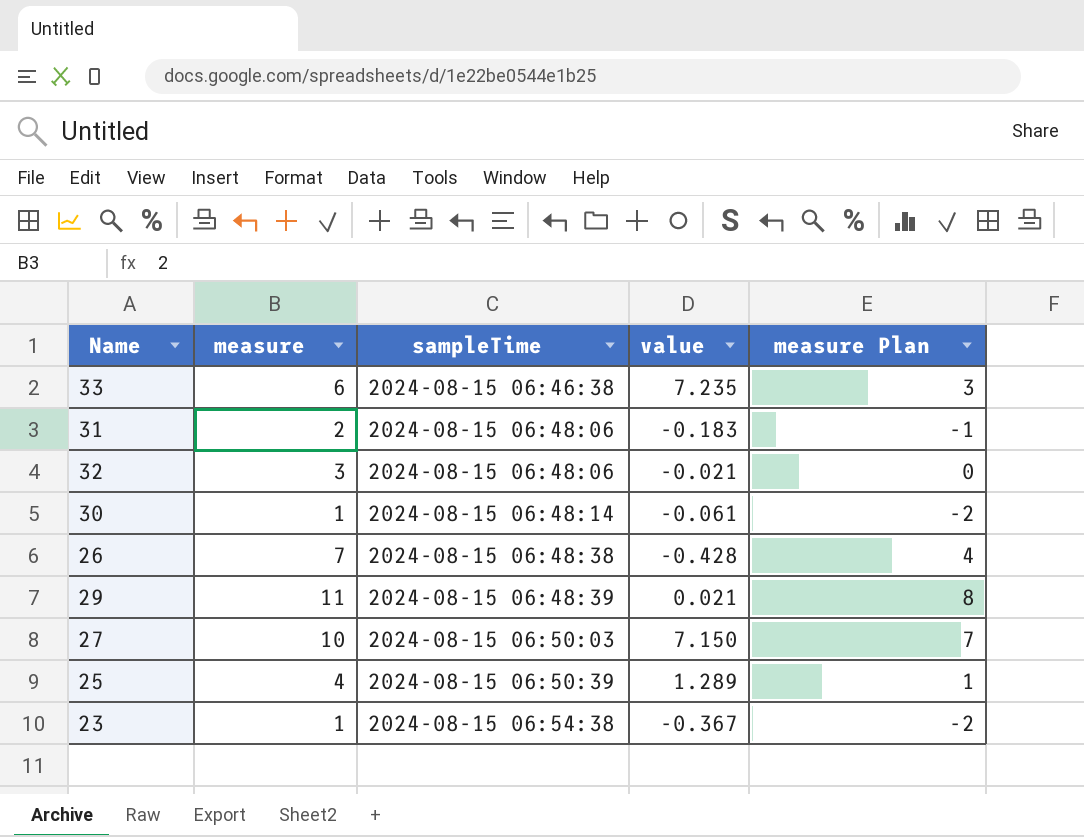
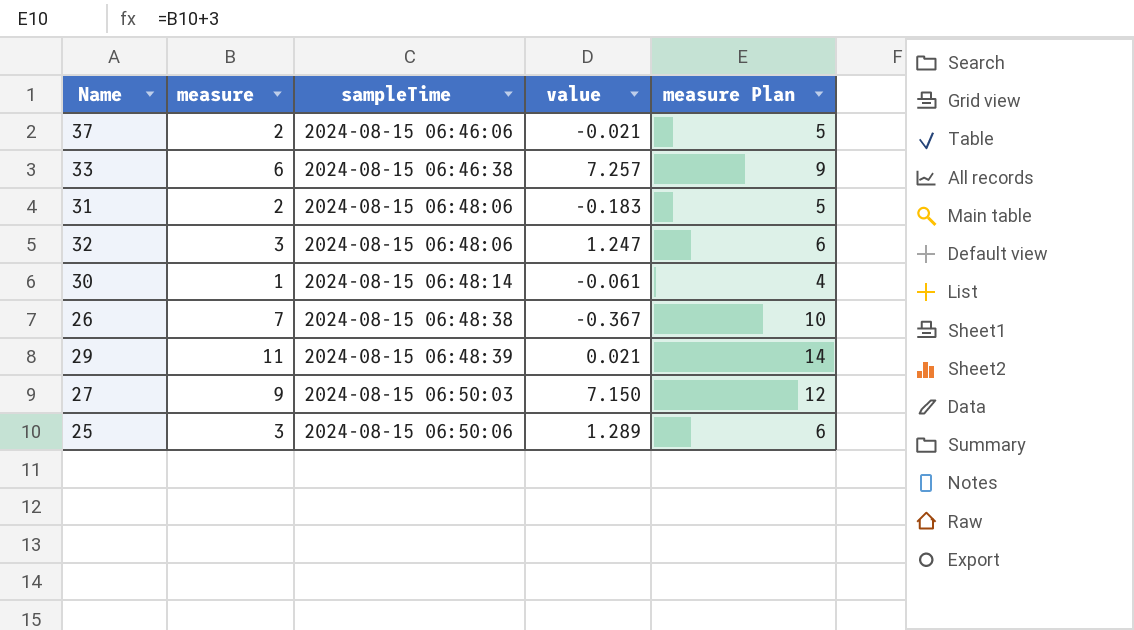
column measure Plan | formula: [measure] - 3 -> [measure] + 3
row 23: 1 | 2024-08-15 06:54:38 | -0.367 | -2 -> none
row 37: none -> 2 | 2024-08-15 06:46:06 | -0.021 | 5
33 | value: 7.235 -> 7.257
32 | value: -0.021 -> 1.247
26 | value: -0.428 -> -0.367
27 | measure: 10 -> 9
25 | measure: 4 -> 3
25 | sampleTime: 2024-08-15 06:50:39 -> 2024-08-15 06:50:06

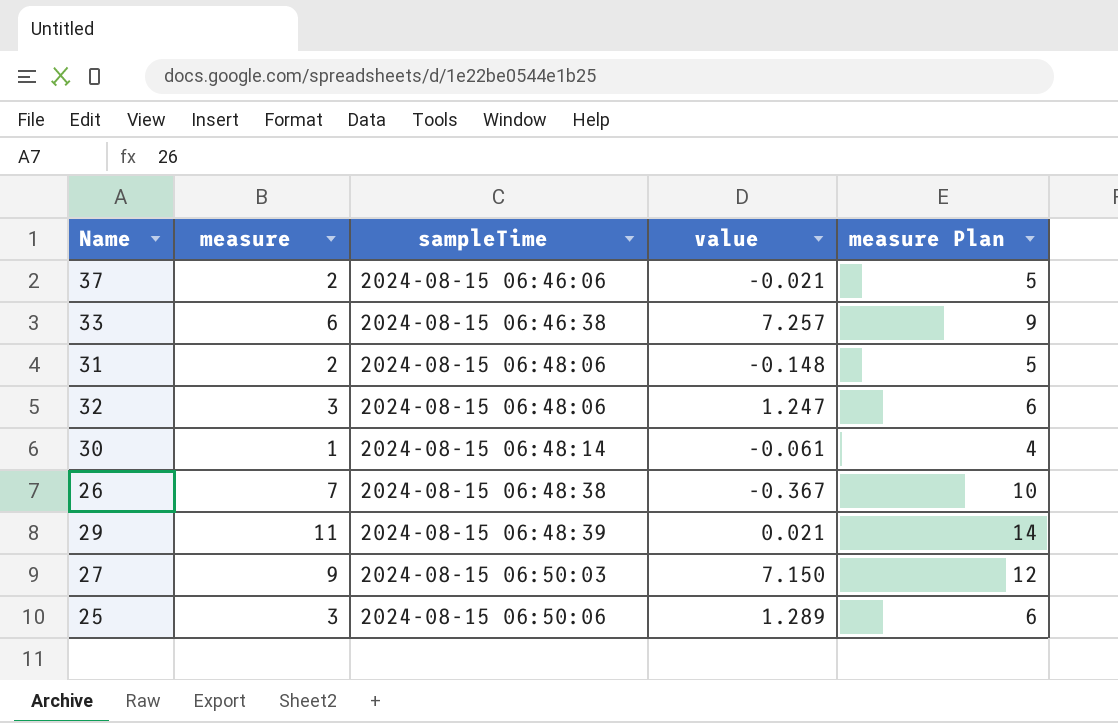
31 | value: -0.183 -> -0.148

